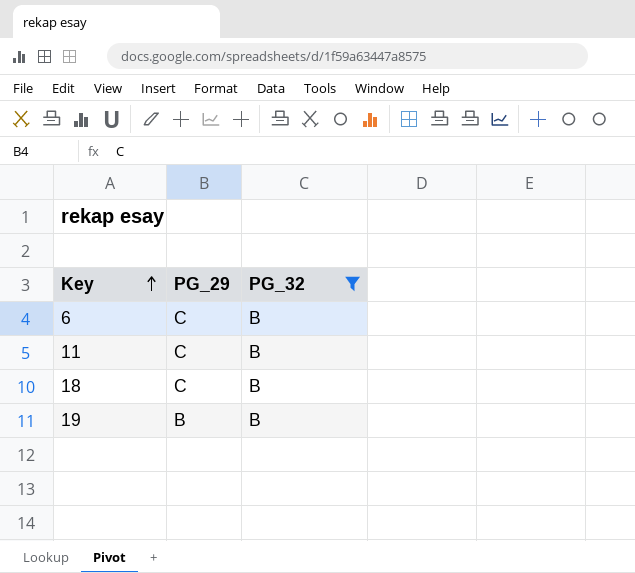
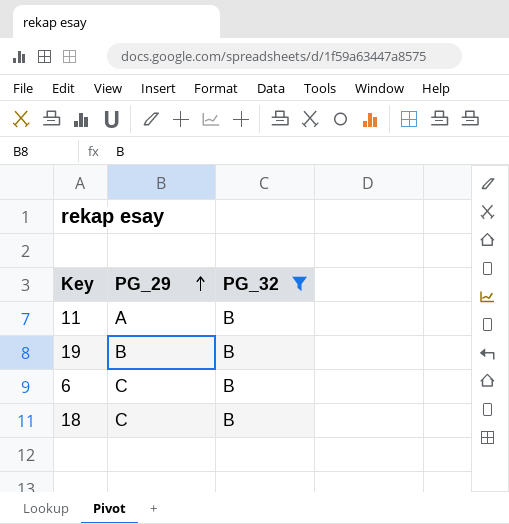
row order: Key ascending -> PG_29 ascending
11 | PG_29: C -> A

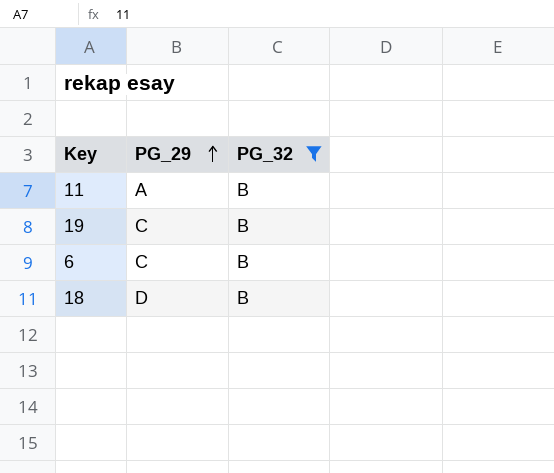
19 | PG_29: B -> C
18 | PG_29: C -> D

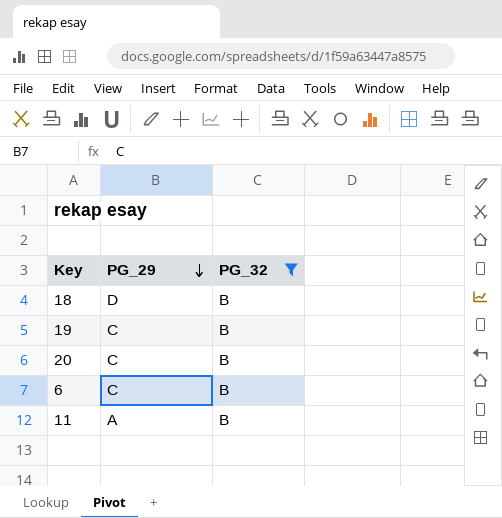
row order: PG_29 ascending -> PG_29 descending
row 20: none -> C | B

